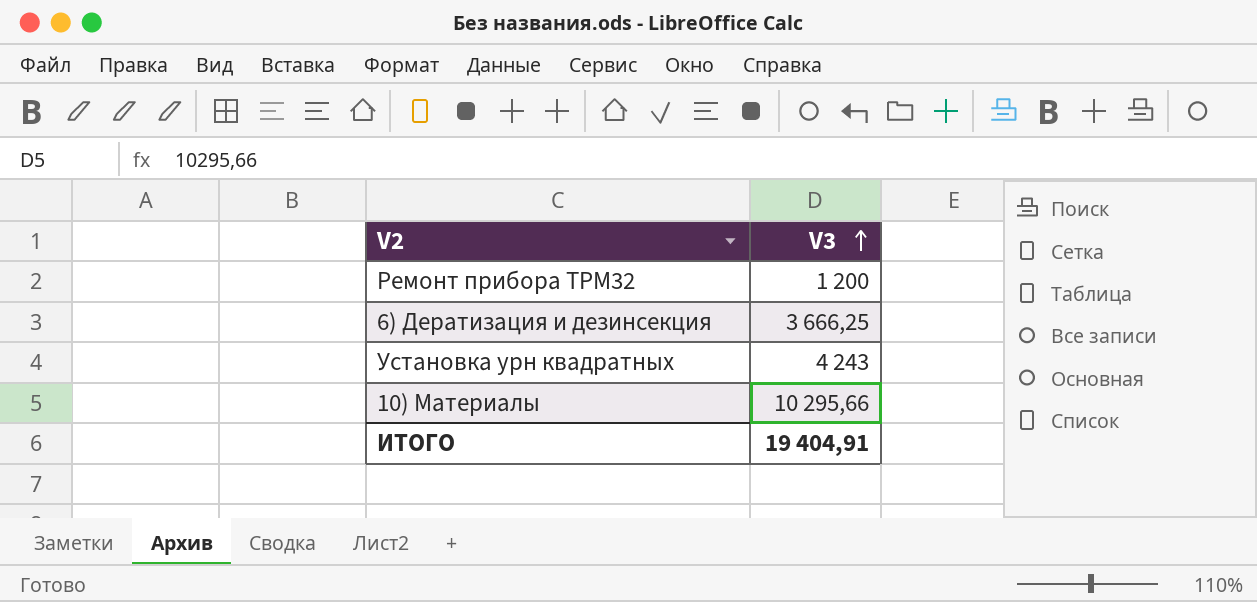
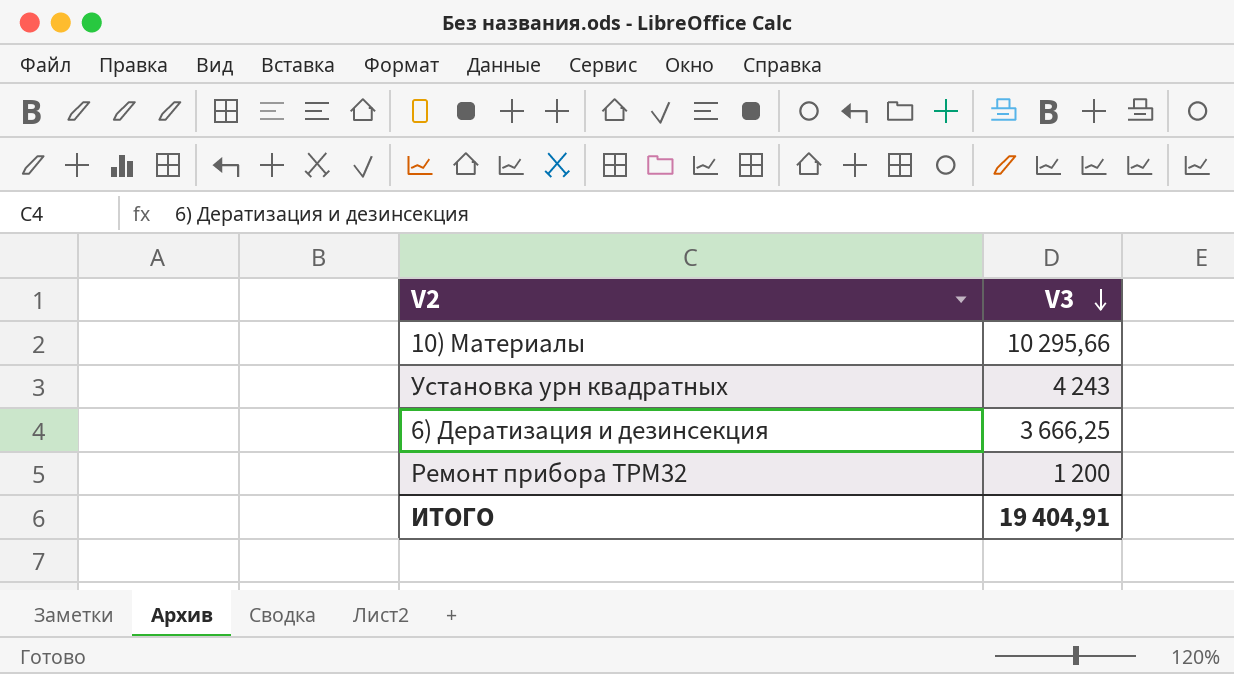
row order: V3 ascending -> V3 descending

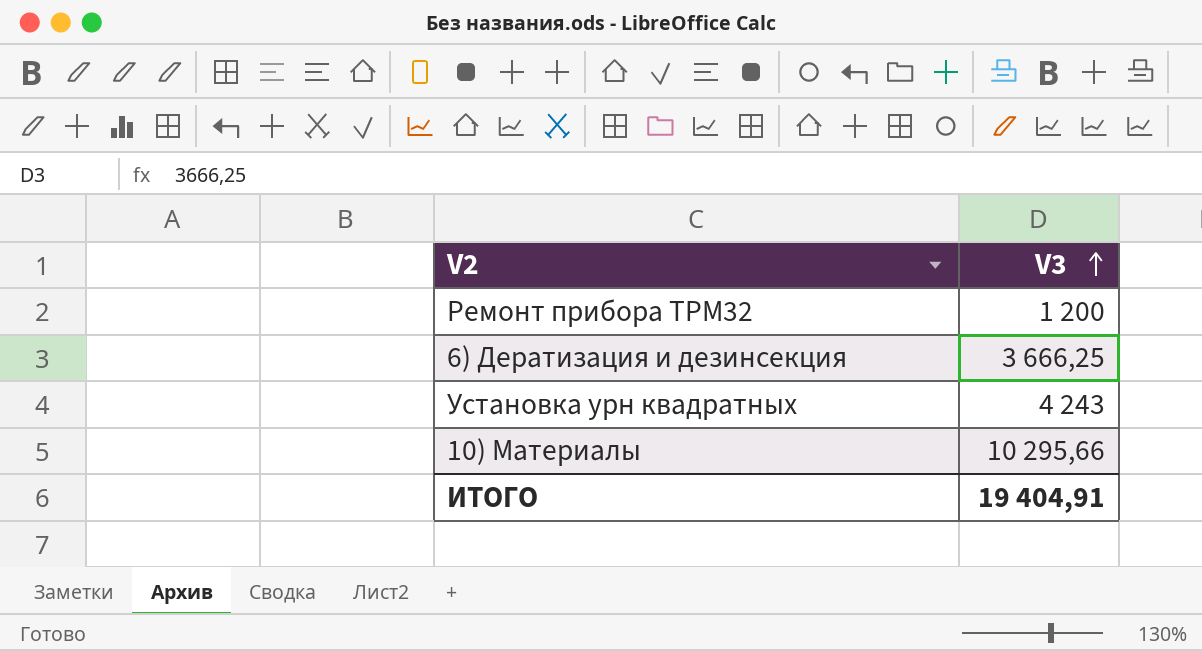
row order: V3 descending -> V3 ascending

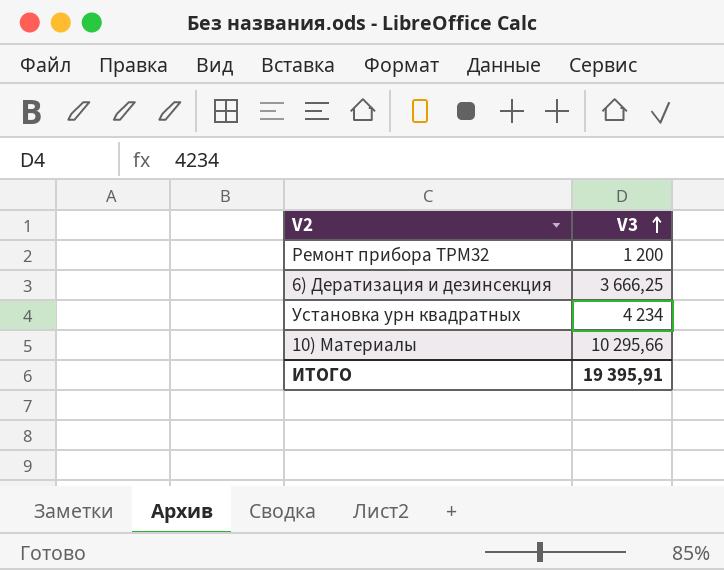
Установка урн квадратных | V3: 4 243 -> 4 234
ИТОГО | V3: 19 404,91 -> 19 395,91

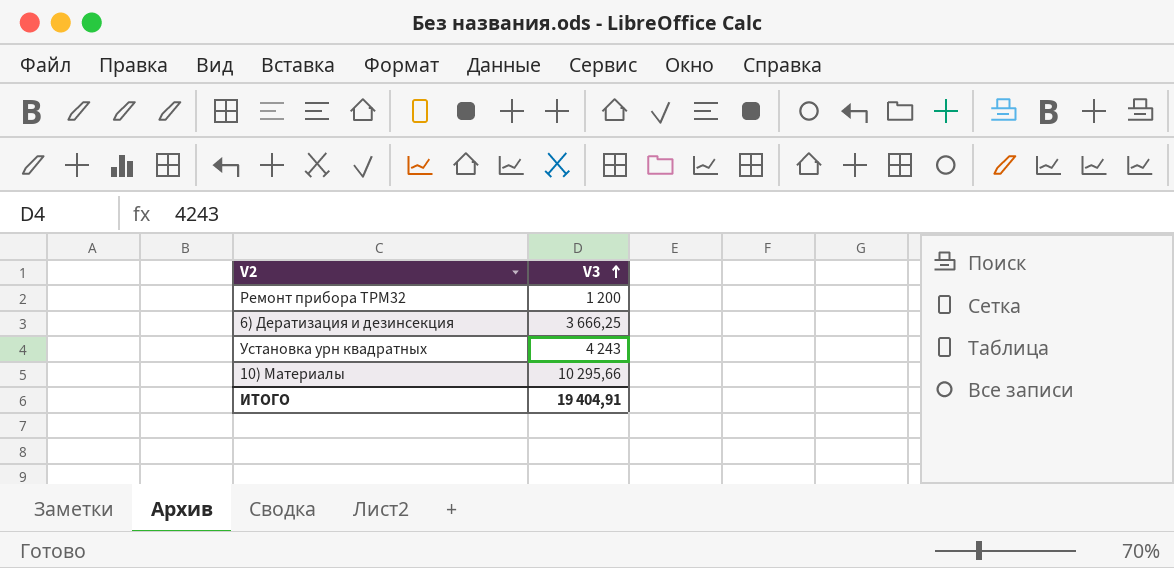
Установка урн квадратных | V3: 4 234 -> 4 243
ИТОГО | V3: 19 395,91 -> 19 404,91

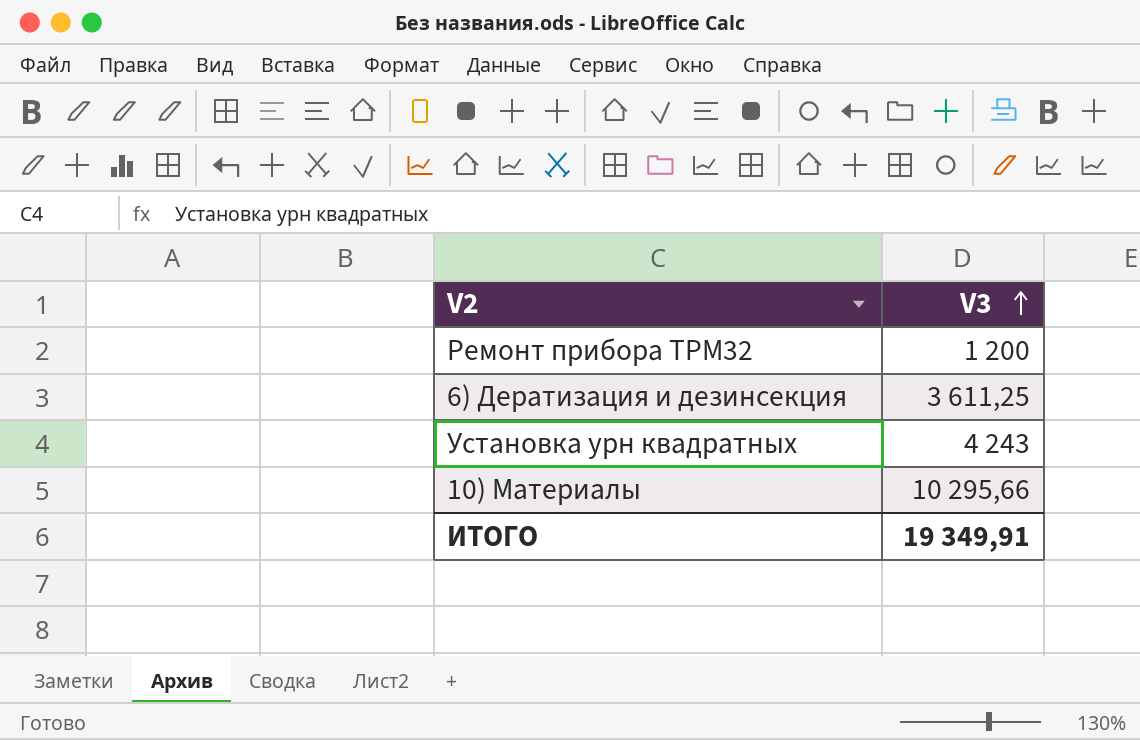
6) Дератизация и дезинсекция | V3: 3 666,25 -> 3 611,25
ИТОГО | V3: 19 404,91 -> 19 349,91

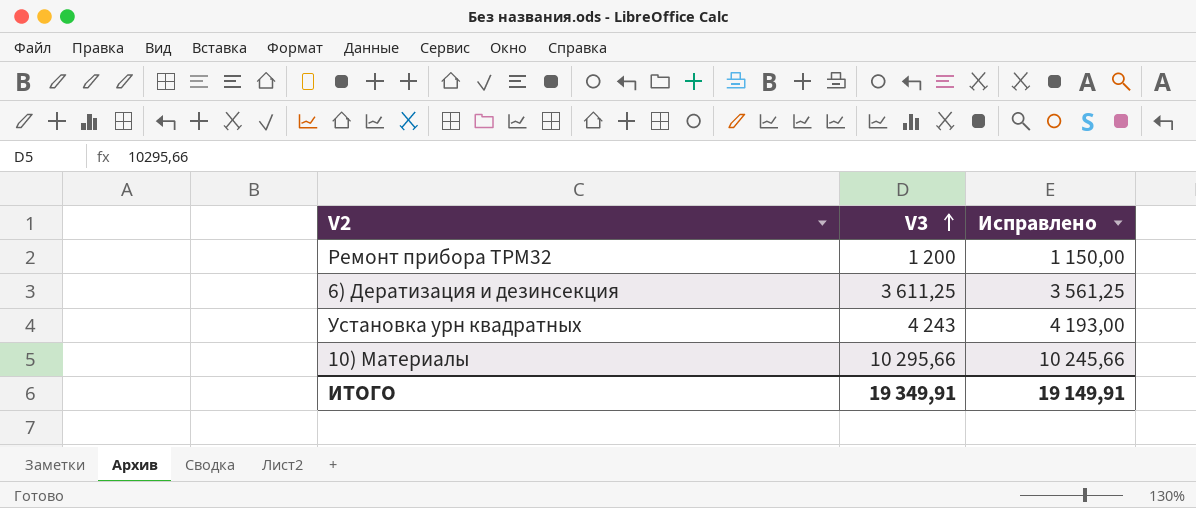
column Исправлено | formula: none -> [V3] - 50

